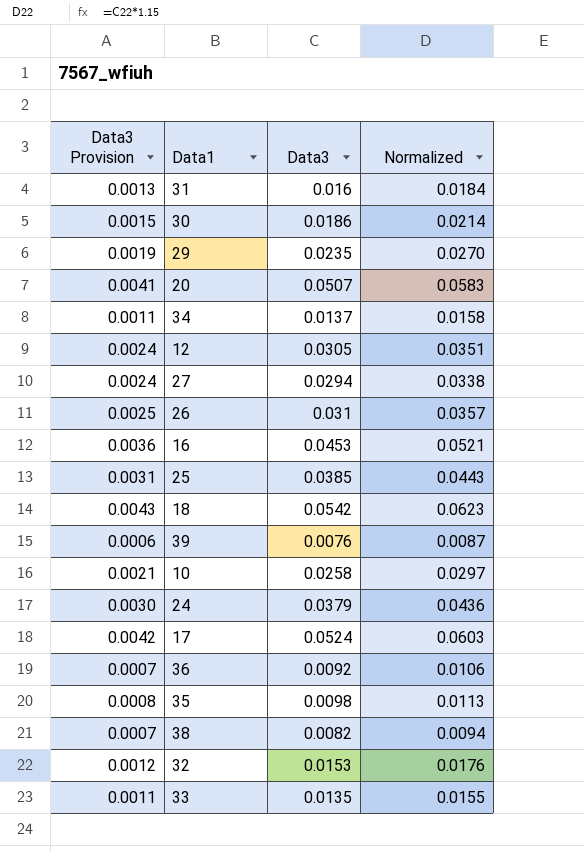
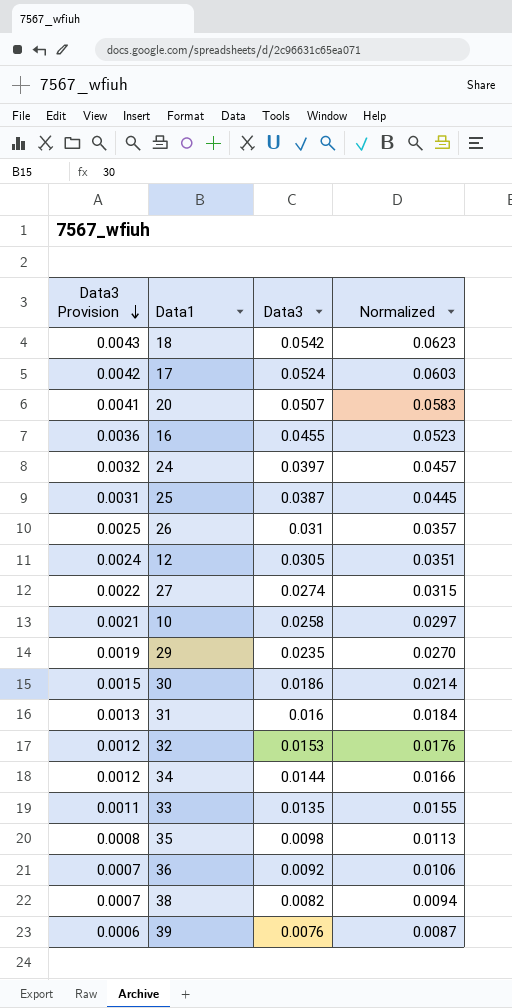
row order: none -> Data3 Provision descending
16 | Data3: 0.0453 -> 0.0455
16 | Normalized: 0.0521 -> 0.0523
24 | Data3 Provision: 0.0030 -> 0.0032
24 | Data3: 0.0379 -> 0.0397
24 | Normalized: 0.0436 -> 0.0457
25 | Data3: 0.0385 -> 0.0387
25 | Normalized: 0.0443 -> 0.0445
27 | Data3 Provision: 0.0024 -> 0.0022
27 | Data3: 0.0294 -> 0.0274
27 | Normalized: 0.0338 -> 0.0315
34 | Data3 Provision: 0.0011 -> 0.0012
34 | Data3: 0.0137 -> 0.0144
34 | Normalized: 0.0158 -> 0.0166

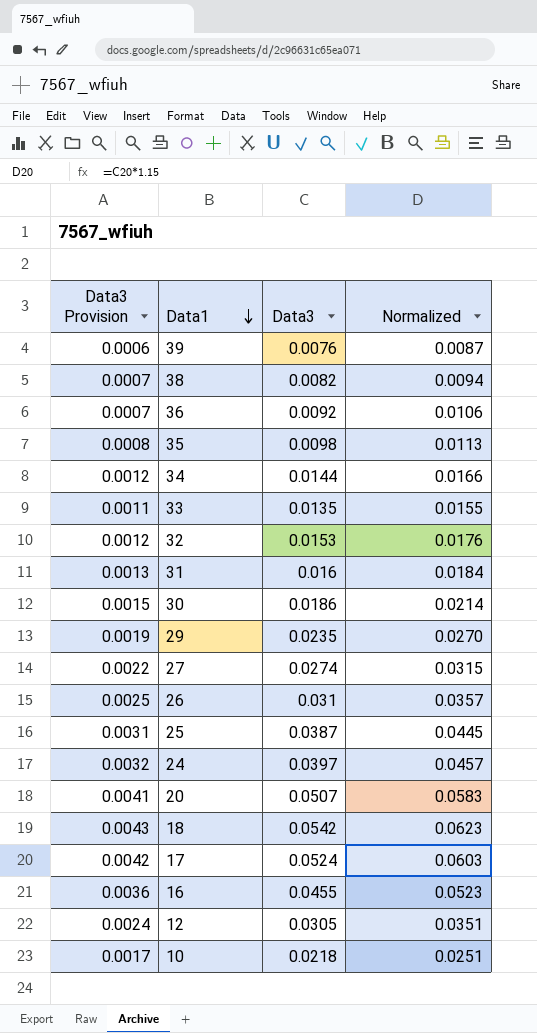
row order: Data3 Provision descending -> Data1 descending
10 | Data3 Provision: 0.0021 -> 0.0017
10 | Data3: 0.0258 -> 0.0218
10 | Normalized: 0.0297 -> 0.0251

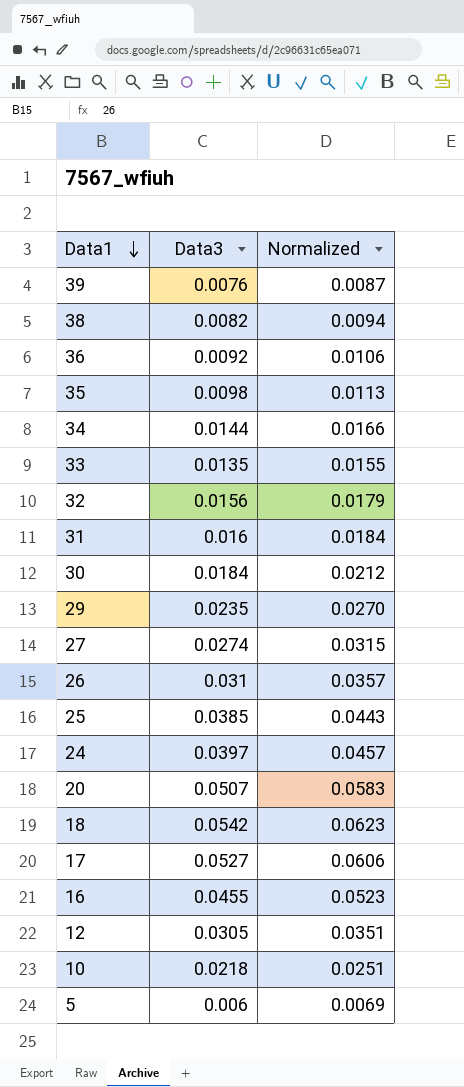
column Data3 Provision | formula: [Data3] * 0.08 -> none
32 | Data3: 0.0153 -> 0.0156
32 | Normalized: 0.0176 -> 0.0179
30 | Data3: 0.0186 -> 0.0184
30 | Normalized: 0.0214 -> 0.0212
25 | Data3: 0.0387 -> 0.0385
25 | Normalized: 0.0445 -> 0.0443
17 | Data3: 0.0524 -> 0.0527
17 | Normalized: 0.0603 -> 0.0606
row 5: none -> 0.006 | 0.0069

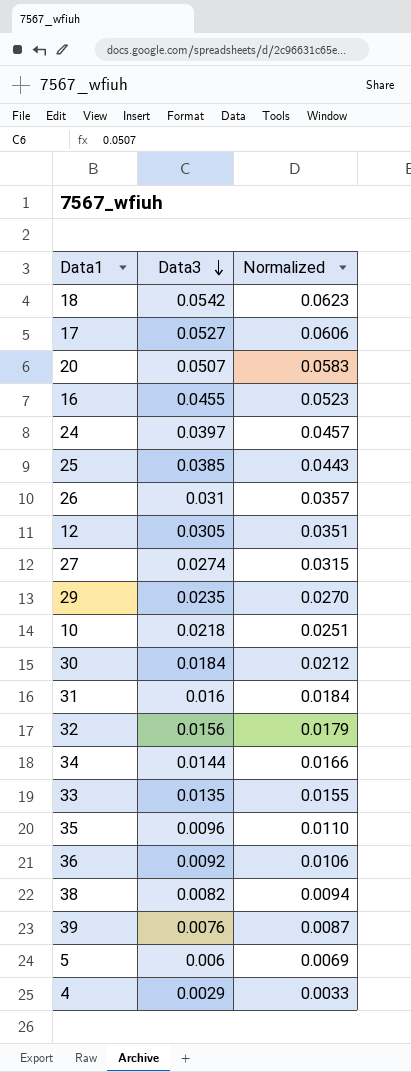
row order: Data1 descending -> Data3 descending
35 | Data3: 0.0098 -> 0.0096
35 | Normalized: 0.0113 -> 0.0110
row 4: none -> 0.0029 | 0.0033

